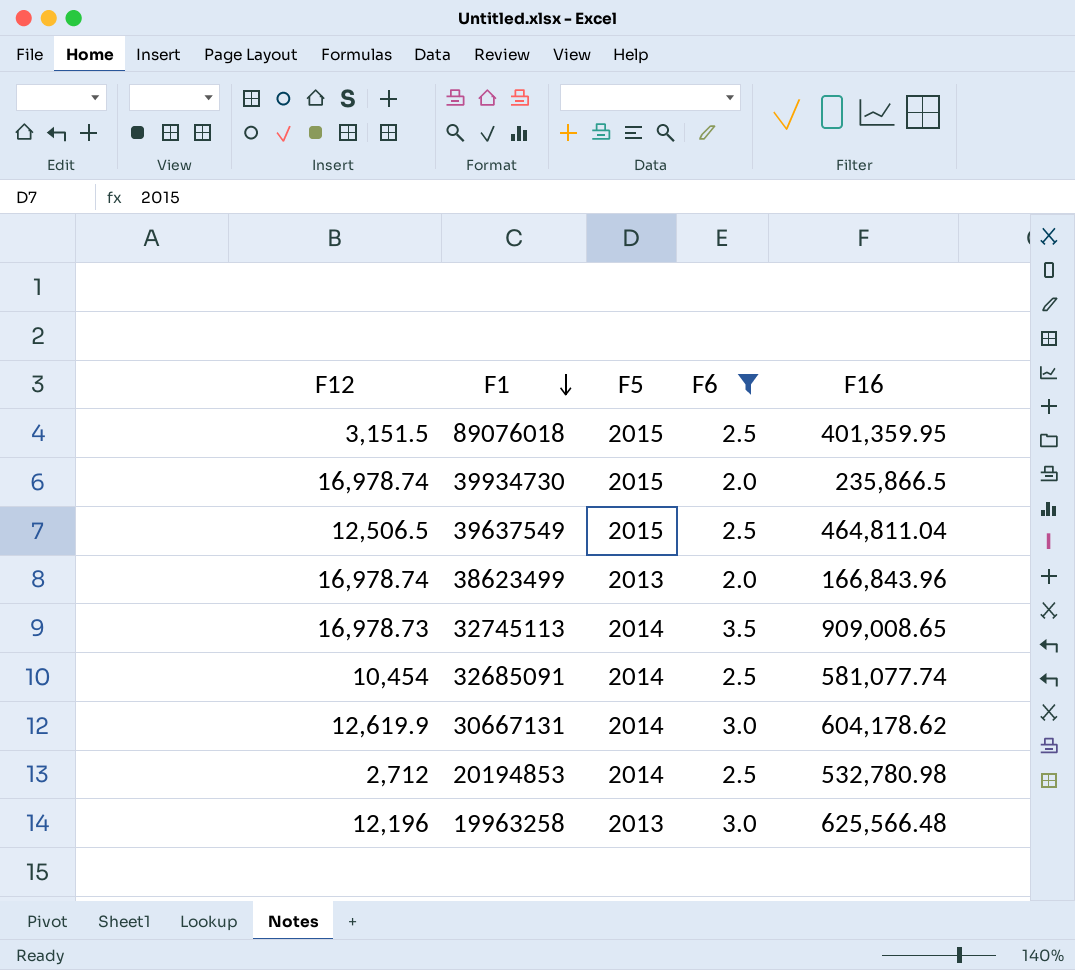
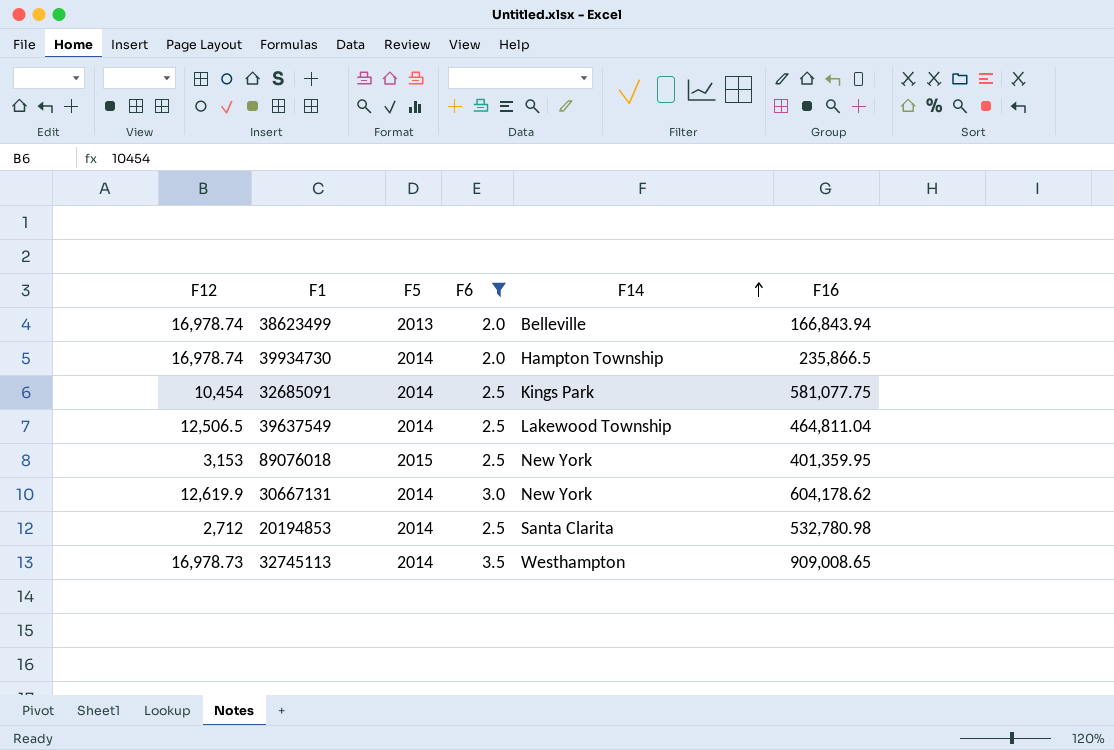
row order: F1 descending -> F14 ascending
column F14 | position: none -> 5
row 19963258: 12,196 | 2013 | 3.0 | 625,566.48 -> none
38623499 | F16: 166,843.96 -> 166,843.94
39934730 | F5: 2015 -> 2014
32685091 | F16: 581,077.74 -> 581,077.75
39637549 | F5: 2015 -> 2014
89076018 | F12: 3,151.5 -> 3,153

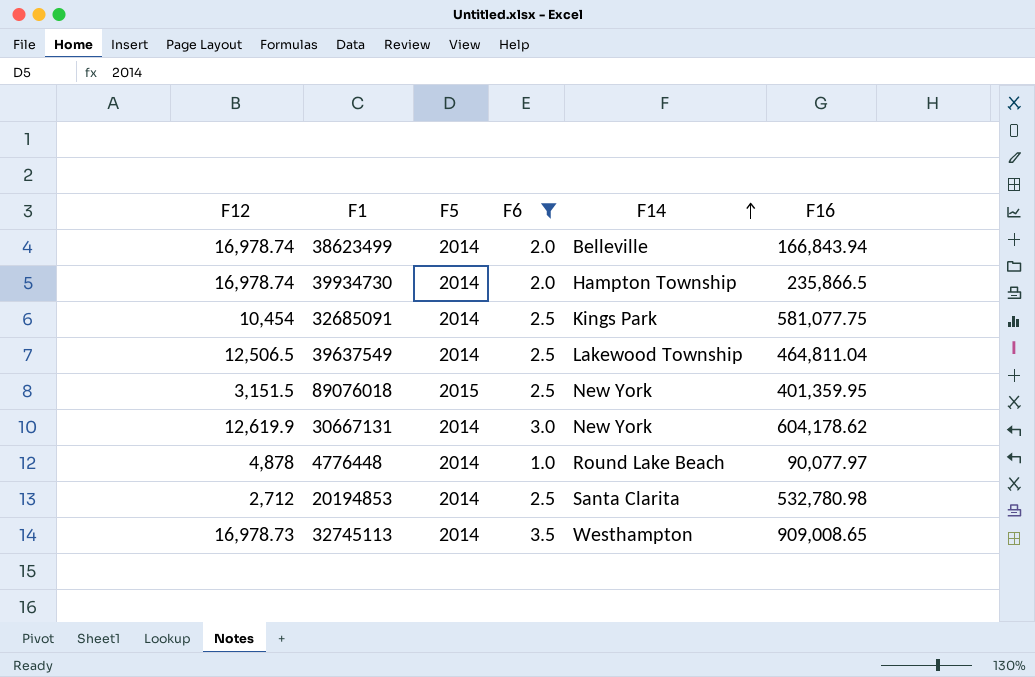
38623499 | F5: 2013 -> 2014
89076018 | F12: 3,153 -> 3,151.5
row 4776448: none -> 4,878 | 2014 | 1.0 | Round Lake Beach | 90,077.97

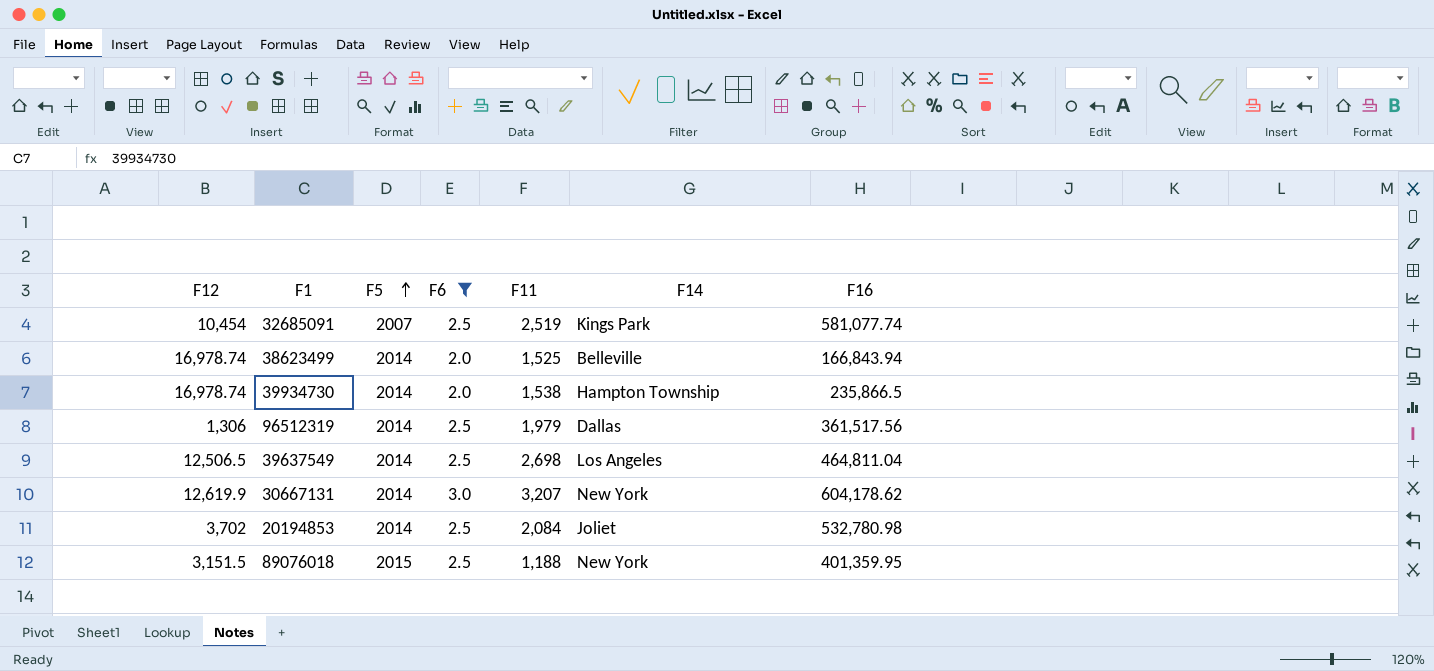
row order: F14 ascending -> F5 ascending
column F11 | position: none -> 5
row 4776448: 4,878 | 2014 | 1.0 | Round Lake Beach | 90,077.97 -> none
row 32745113: 16,978.73 | 2014 | 3.5 | Westhampton | 909,008.65 -> none
32685091 | F5: 2014 -> 2007
32685091 | F16: 581,077.75 -> 581,077.74
row 96512319: none -> 1,306 | 2014 | 2.5 | 1,979 | Dallas | 361,517.56
39637549 | F14: Lakewood Township -> Los Angeles
20194853 | F12: 2,712 -> 3,702
20194853 | F14: Santa Clarita -> Joliet

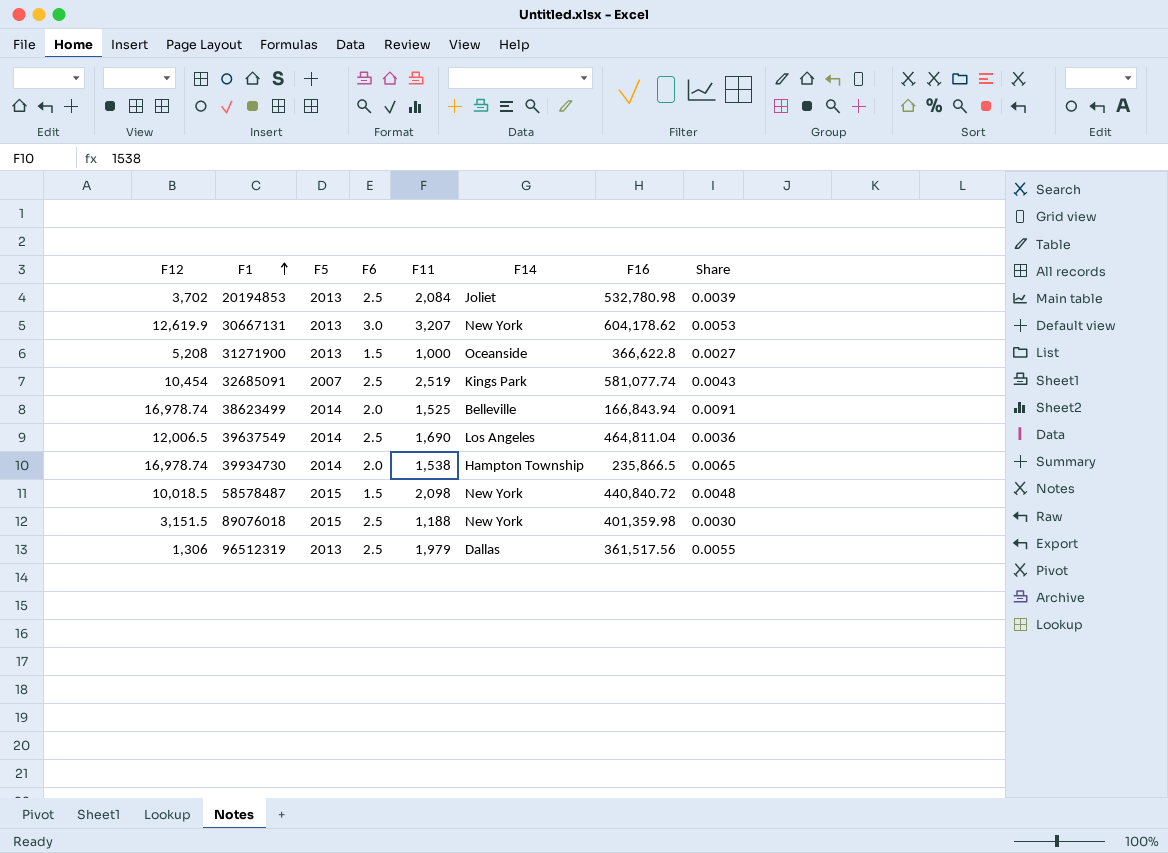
filter: F6 != 1.5 -> none
row order: F5 ascending -> F1 ascending
column Share | formula: none -> [F11] / [F16]
20194853 | F5: 2014 -> 2013
30667131 | F5: 2014 -> 2013
39637549 | F12: 12,506.5 -> 12,006.5
39637549 | F11: 2,698 -> 1,690
89076018 | F16: 401,359.95 -> 401,359.98
96512319 | F5: 2014 -> 2013

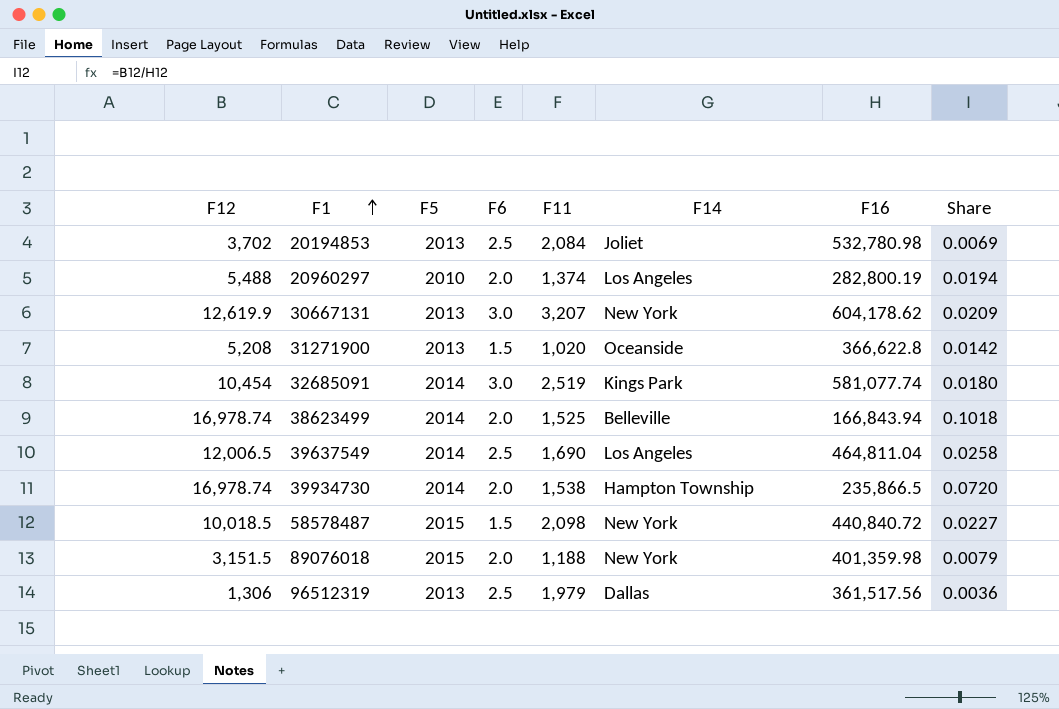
column Share | formula: [F11] / [F16] -> [F12] / [F16]
row 20960297: none -> 5,488 | 2010 | 2.0 | 1,374 | Los Angeles | 282,800.19 | 0.0194
31271900 | F11: 1,000 -> 1,020
32685091 | F5: 2007 -> 2014
32685091 | F6: 2.5 -> 3.0
89076018 | F6: 2.5 -> 2.0

